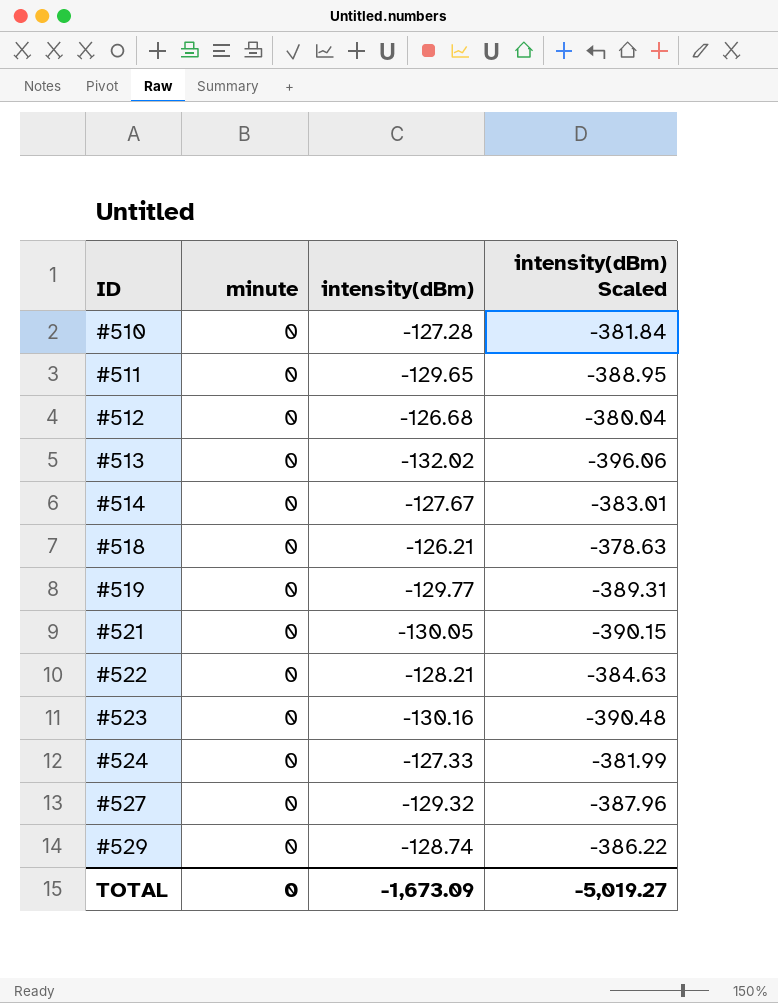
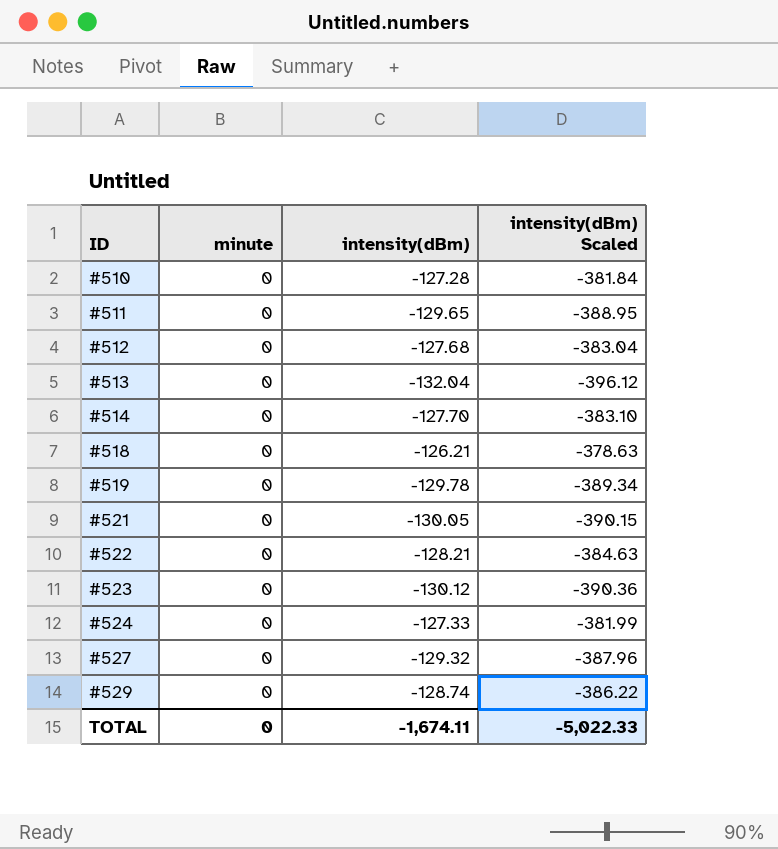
#512 | intensity(dBm): -126.68 -> -127.68
#512 | intensity(dBm) Scaled: -380.04 -> -383.04
#513 | intensity(dBm): -132.02 -> -132.04
#513 | intensity(dBm) Scaled: -396.06 -> -396.12
#514 | intensity(dBm): -127.67 -> -127.70
#514 | intensity(dBm) Scaled: -383.01 -> -383.10
#519 | intensity(dBm): -129.77 -> -129.78
#519 | intensity(dBm) Scaled: -389.31 -> -389.34
#523 | intensity(dBm): -130.16 -> -130.12
#523 | intensity(dBm) Scaled: -390.48 -> -390.36
TOTAL | intensity(dBm): -1,673.09 -> -1,674.11
TOTAL | intensity(dBm) Scaled: -5,019.27 -> -5,022.33

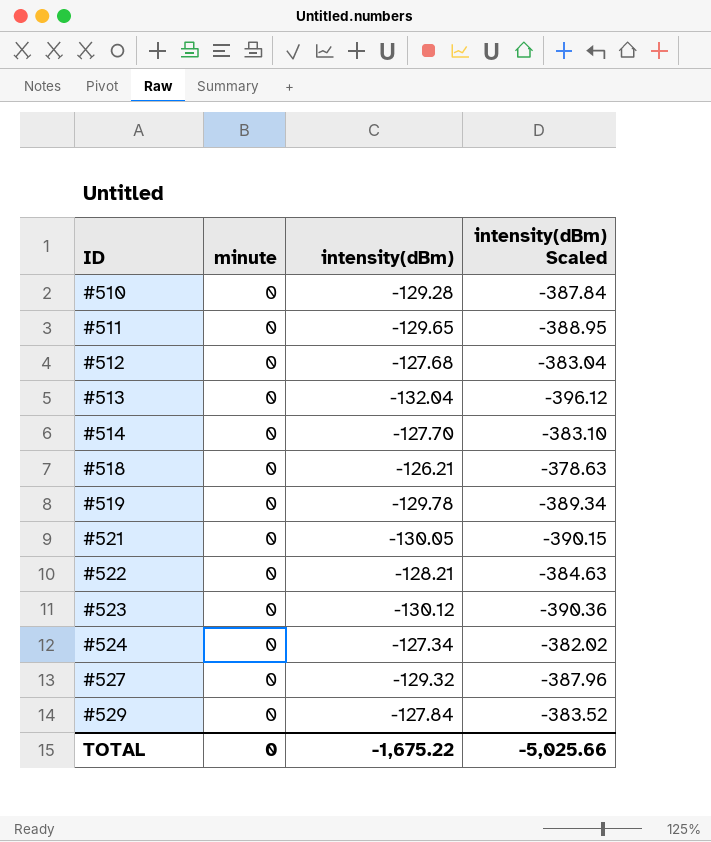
#510 | intensity(dBm): -127.28 -> -129.28
#510 | intensity(dBm) Scaled: -381.84 -> -387.84
#524 | intensity(dBm): -127.33 -> -127.34
#524 | intensity(dBm) Scaled: -381.99 -> -382.02
#529 | intensity(dBm): -128.74 -> -127.84
#529 | intensity(dBm) Scaled: -386.22 -> -383.52
TOTAL | intensity(dBm): -1,674.11 -> -1,675.22
TOTAL | intensity(dBm) Scaled: -5,022.33 -> -5,025.66

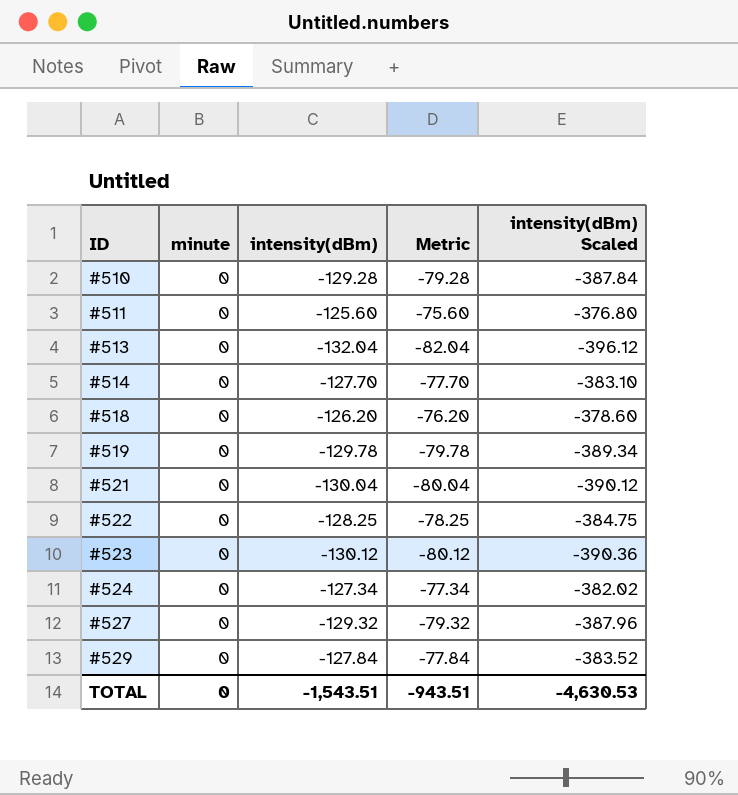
column Metric | formula: none -> [intensity(dBm)] + 50
row #512: 0 | -127.68 | -383.04 -> none
#511 | intensity(dBm): -129.65 -> -125.60
#511 | intensity(dBm) Scaled: -388.95 -> -376.80
#518 | intensity(dBm): -126.21 -> -126.20
#518 | intensity(dBm) Scaled: -378.63 -> -378.60
#521 | intensity(dBm): -130.05 -> -130.04
#521 | intensity(dBm) Scaled: -390.15 -> -390.12
#522 | intensity(dBm): -128.21 -> -128.25
#522 | intensity(dBm) Scaled: -384.63 -> -384.75
TOTAL | intensity(dBm): -1,675.22 -> -1,543.51
TOTAL | intensity(dBm) Scaled: -5,025.66 -> -4,630.53

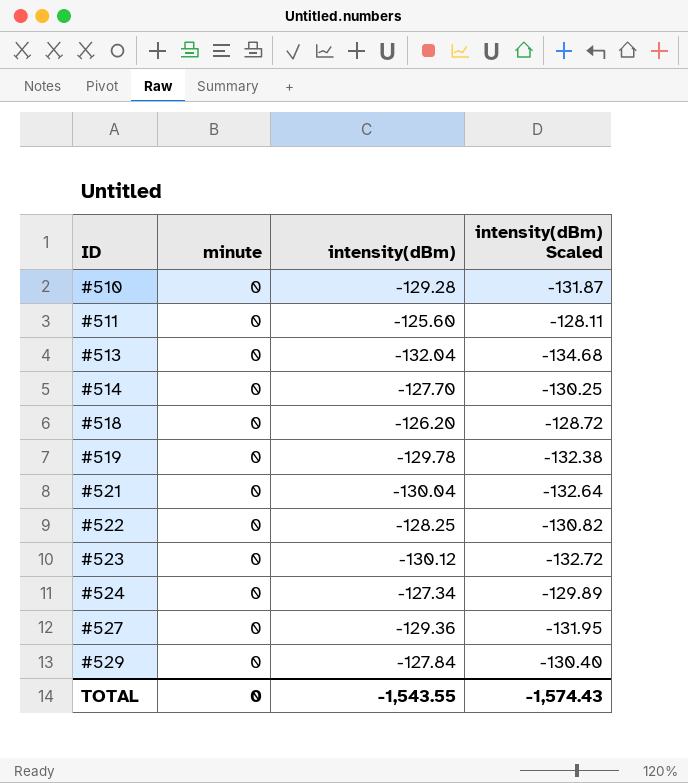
column Metric | formula: [intensity(dBm)] + 50 -> none
column intensity(dBm) Scaled | formula: [intensity(dBm)] * 3 -> [intensity(dBm)] * 1.02
#527 | intensity(dBm): -129.32 -> -129.36
TOTAL | intensity(dBm): -1,543.51 -> -1,543.55
TOTAL | intensity(dBm) Scaled: -4,630.53 -> -1,574.43

